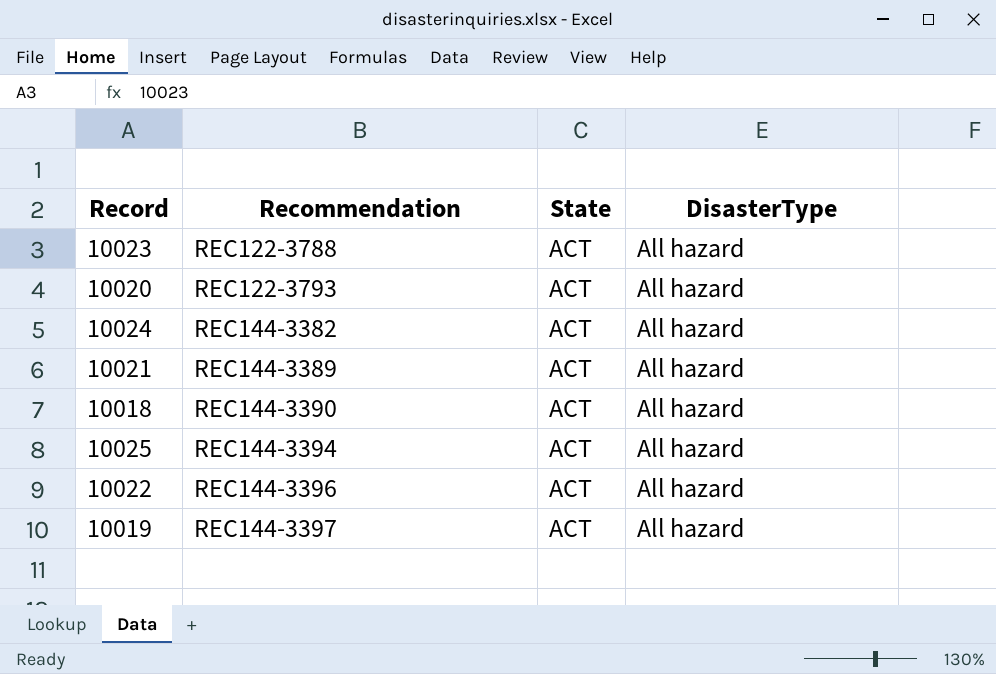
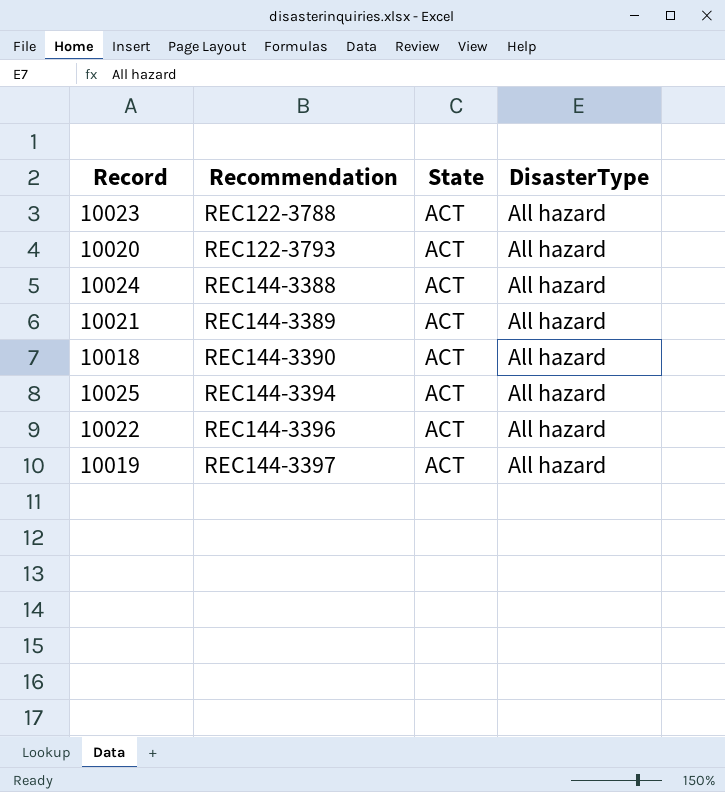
10024 | Recommendation: REC144-3382 -> REC144-3388

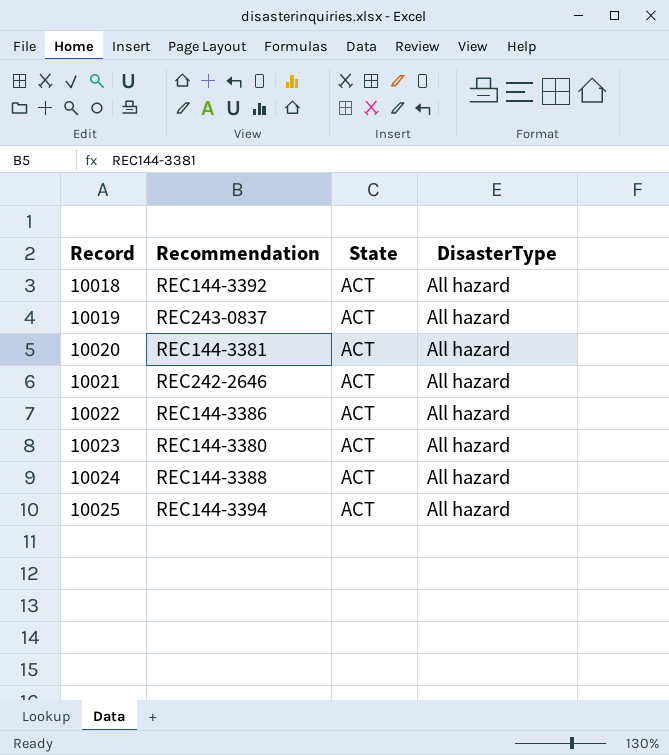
row order: Recommendation ascending -> Record ascending
10018 | Recommendation: REC144-3390 -> REC144-3392
10019 | Recommendation: REC144-3397 -> REC243-0837
10020 | Recommendation: REC122-3793 -> REC144-3381
10021 | Recommendation: REC144-3389 -> REC242-2646
10022 | Recommendation: REC144-3396 -> REC144-3386
10023 | Recommendation: REC122-3788 -> REC144-3380

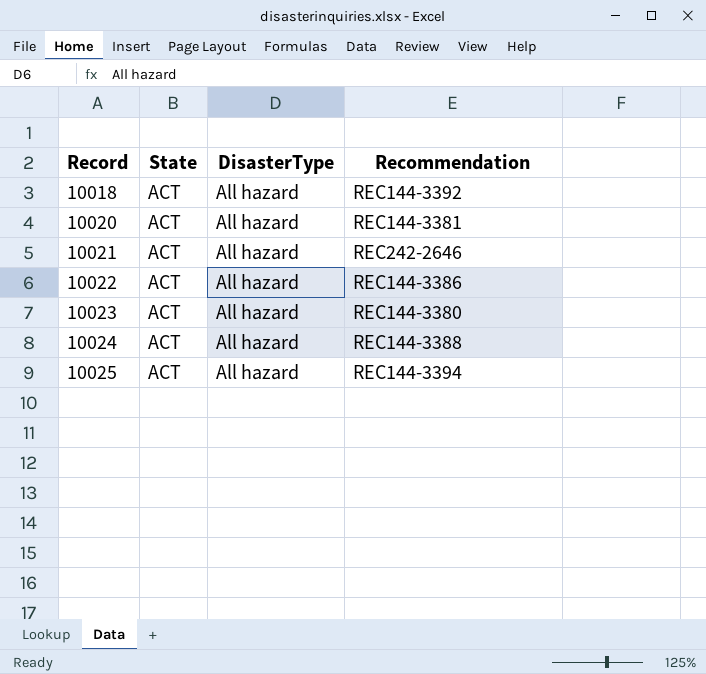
column Recommendation | position: 2 -> 4
row 10019: REC243-0837 | ACT | All hazard -> none

